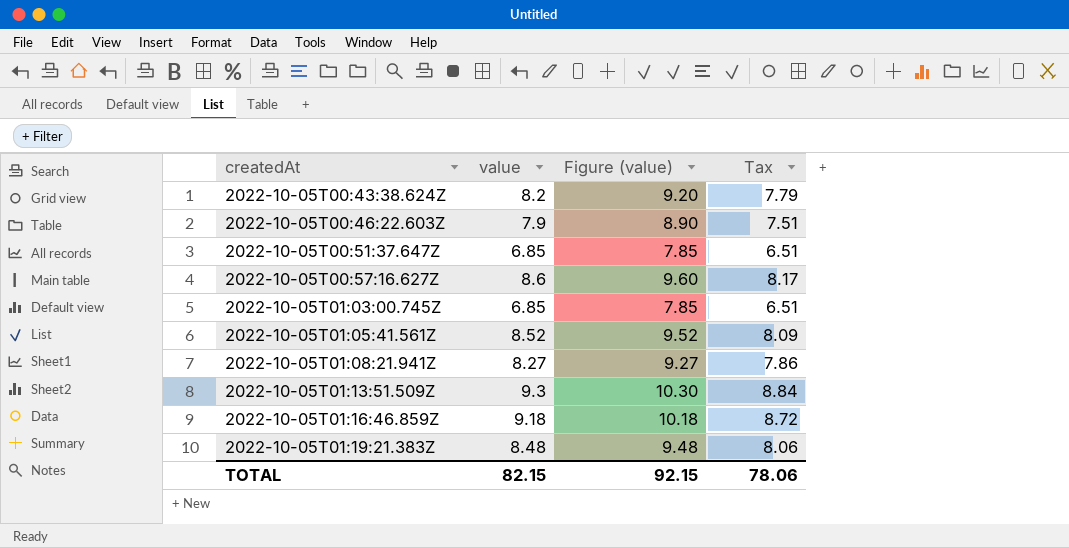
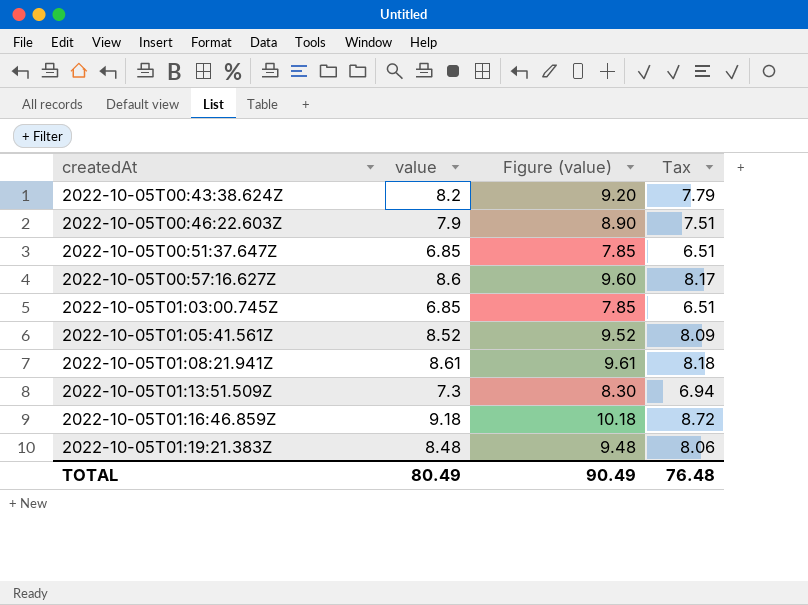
2022-10-05T01:08:21.941Z | value: 8.27 -> 8.61
2022-10-05T01:08:21.941Z | Figure (value): 9.27 -> 9.61
2022-10-05T01:08:21.941Z | Tax: 7.86 -> 8.18
2022-10-05T01:13:51.509Z | value: 9.3 -> 7.3
2022-10-05T01:13:51.509Z | Figure (value): 10.30 -> 8.30
2022-10-05T01:13:51.509Z | Tax: 8.84 -> 6.94
TOTAL | value: 82.15 -> 80.49
TOTAL | Figure (value): 92.15 -> 90.49
TOTAL | Tax: 78.06 -> 76.48

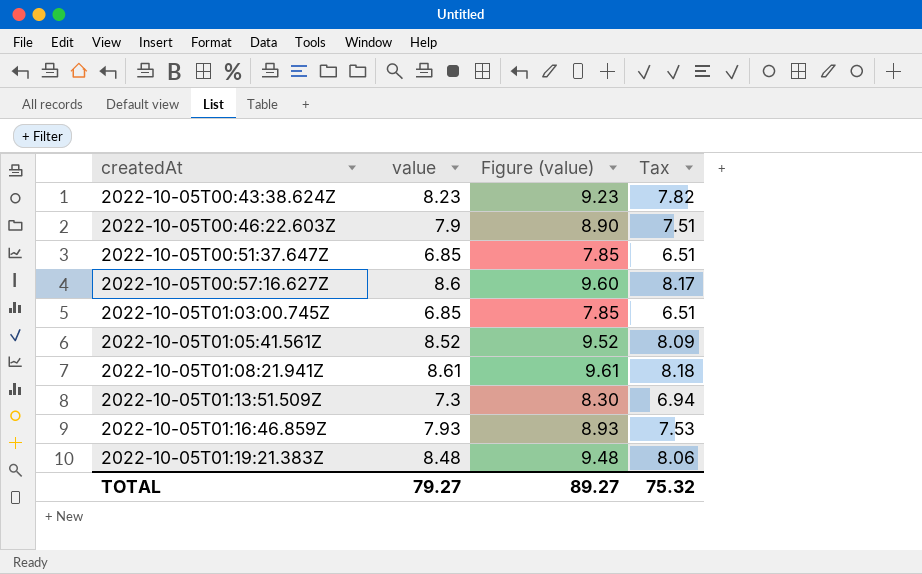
2022-10-05T00:43:38.624Z | value: 8.2 -> 8.23
2022-10-05T00:43:38.624Z | Figure (value): 9.20 -> 9.23
2022-10-05T00:43:38.624Z | Tax: 7.79 -> 7.82
2022-10-05T01:16:46.859Z | value: 9.18 -> 7.93
2022-10-05T01:16:46.859Z | Figure (value): 10.18 -> 8.93
2022-10-05T01:16:46.859Z | Tax: 8.72 -> 7.53
TOTAL | value: 80.49 -> 79.27
TOTAL | Figure (value): 90.49 -> 89.27
TOTAL | Tax: 76.48 -> 75.32

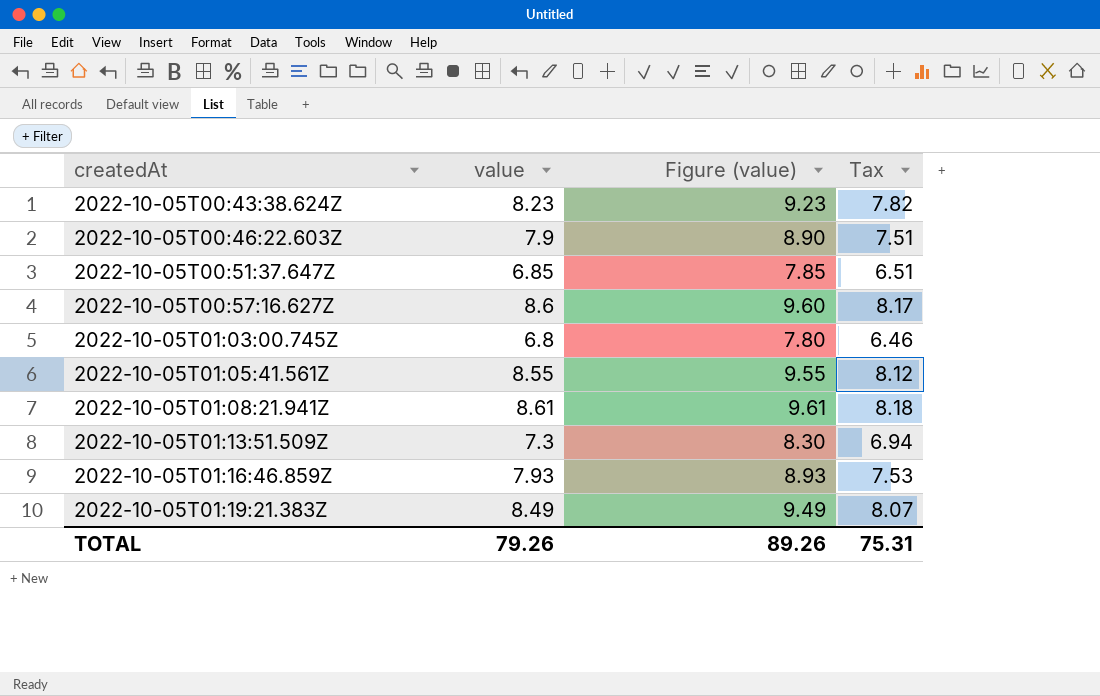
2022-10-05T01:03:00.745Z | value: 6.85 -> 6.8
2022-10-05T01:03:00.745Z | Figure (value): 7.85 -> 7.80
2022-10-05T01:03:00.745Z | Tax: 6.51 -> 6.46
2022-10-05T01:05:41.561Z | value: 8.52 -> 8.55
2022-10-05T01:05:41.561Z | Figure (value): 9.52 -> 9.55
2022-10-05T01:05:41.561Z | Tax: 8.09 -> 8.12
2022-10-05T01:19:21.383Z | value: 8.48 -> 8.49
2022-10-05T01:19:21.383Z | Figure (value): 9.48 -> 9.49
2022-10-05T01:19:21.383Z | Tax: 8.06 -> 8.07
TOTAL | value: 79.27 -> 79.26
TOTAL | Figure (value): 89.27 -> 89.26
TOTAL | Tax: 75.32 -> 75.31

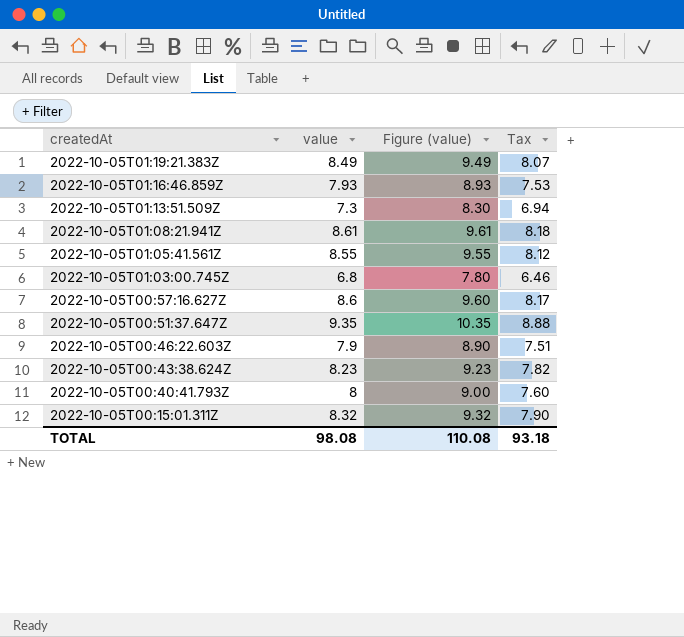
row order: createdAt ascending -> createdAt descending
2022-10-05T00:51:37.647Z | value: 6.85 -> 9.35
2022-10-05T00:51:37.647Z | Figure (value): 7.85 -> 10.35
2022-10-05T00:51:37.647Z | Tax: 6.51 -> 8.88
row 2022-10-05T00:40:41.793Z: none -> 8 | 9.00 | 7.60
row 2022-10-05T00:15:01.311Z: none -> 8.32 | 9.32 | 7.90
TOTAL | value: 79.26 -> 98.08
TOTAL | Figure (value): 89.26 -> 110.08
TOTAL | Tax: 75.31 -> 93.18

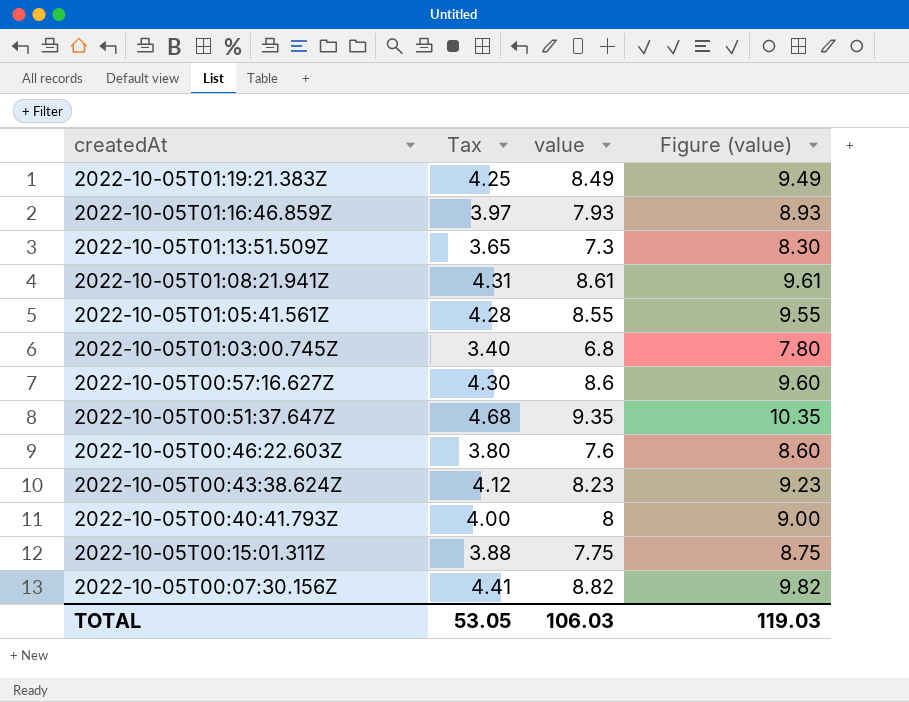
column Tax | formula: [value] * 0.95 -> [value] * 0.5
column Tax | position: 4 -> 2
2022-10-05T00:46:22.603Z | value: 7.9 -> 7.6
2022-10-05T00:46:22.603Z | Figure (value): 8.90 -> 8.60
2022-10-05T00:15:01.311Z | value: 8.32 -> 7.75
2022-10-05T00:15:01.311Z | Figure (value): 9.32 -> 8.75
row 2022-10-05T00:07:30.156Z: none -> 4.41 | 8.82 | 9.82
TOTAL | Tax: 93.18 -> 53.05
TOTAL | value: 98.08 -> 106.03
TOTAL | Figure (value): 110.08 -> 119.03

